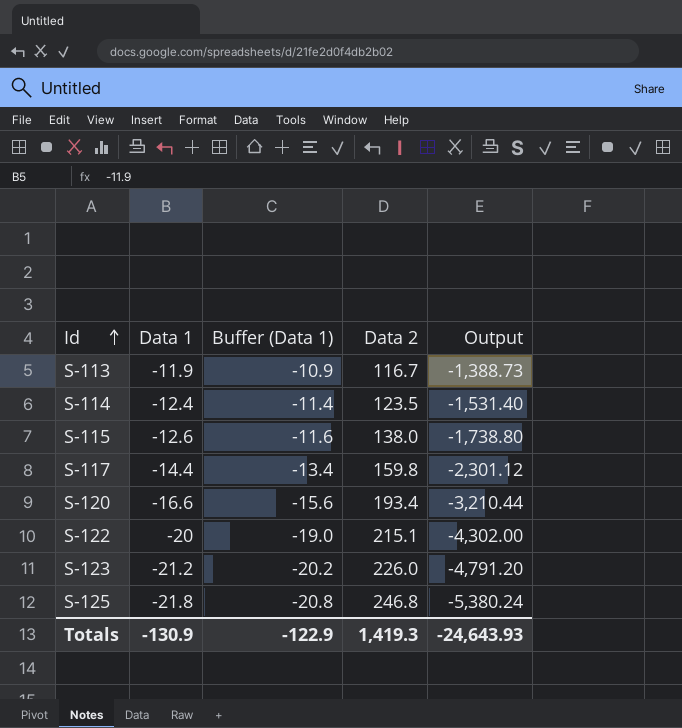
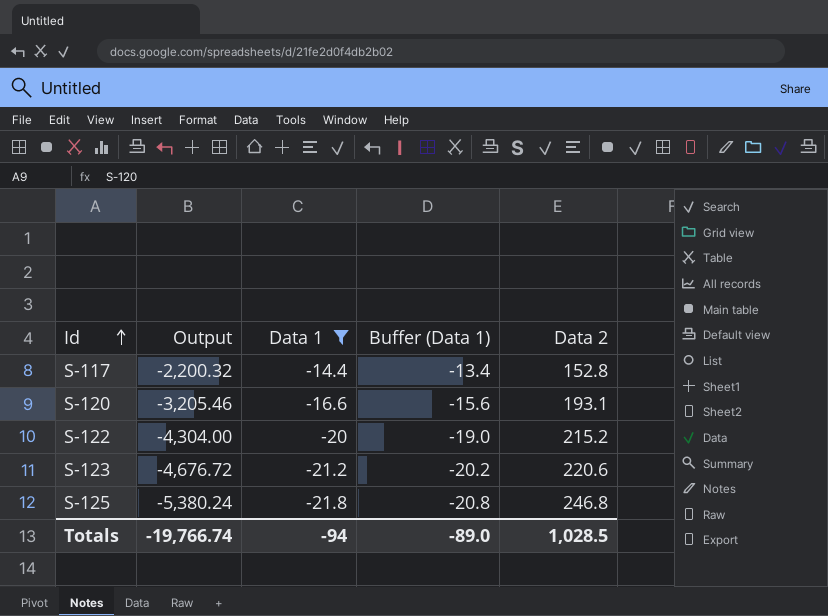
filter: none -> Data 1 <= -14.4
column Output | position: 5 -> 2
S-117 | Output: -2,301.12 -> -2,200.32
S-117 | Data 2: 159.8 -> 152.8
S-120 | Output: -3,210.44 -> -3,205.46
S-120 | Data 2: 193.4 -> 193.1
S-122 | Output: -4,302.00 -> -4,304.00
S-122 | Data 2: 215.1 -> 215.2
S-123 | Output: -4,791.20 -> -4,676.72
S-123 | Data 2: 226.0 -> 220.6
Totals | Output: -24,643.93 -> -19,766.74
Totals | Data 1: -130.9 -> -94
Totals | Buffer (Data 1): -122.9 -> -89.0
Totals | Data 2: 1,419.3 -> 1,028.5

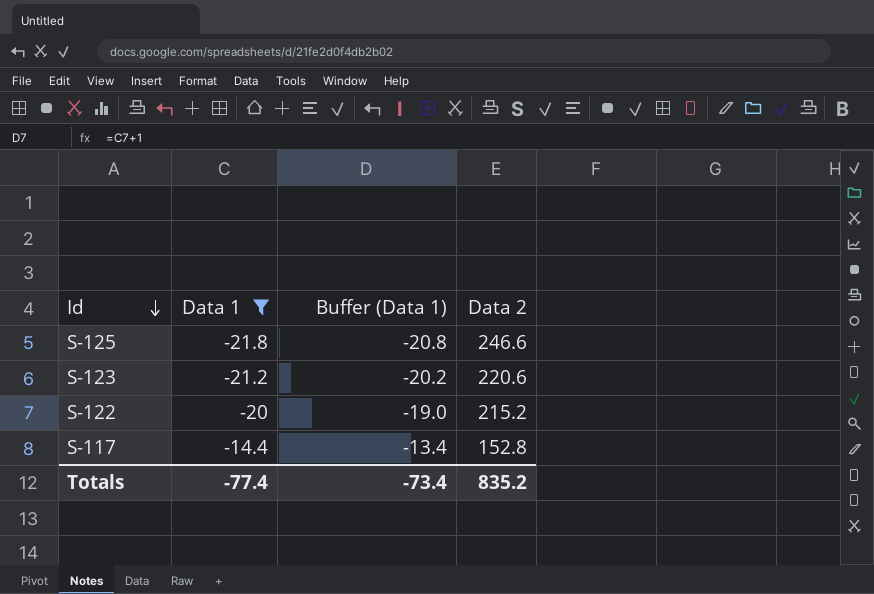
row order: Id ascending -> Id descending
column Output | formula: [Data 1] * [Data 2] -> none
row S-120: -3,205.46 | -16.6 | -15.6 | 193.1 -> none
S-125 | Data 2: 246.8 -> 246.6
Totals | Data 1: -94 -> -77.4
Totals | Buffer (Data 1): -89.0 -> -73.4
Totals | Data 2: 1,028.5 -> 835.2

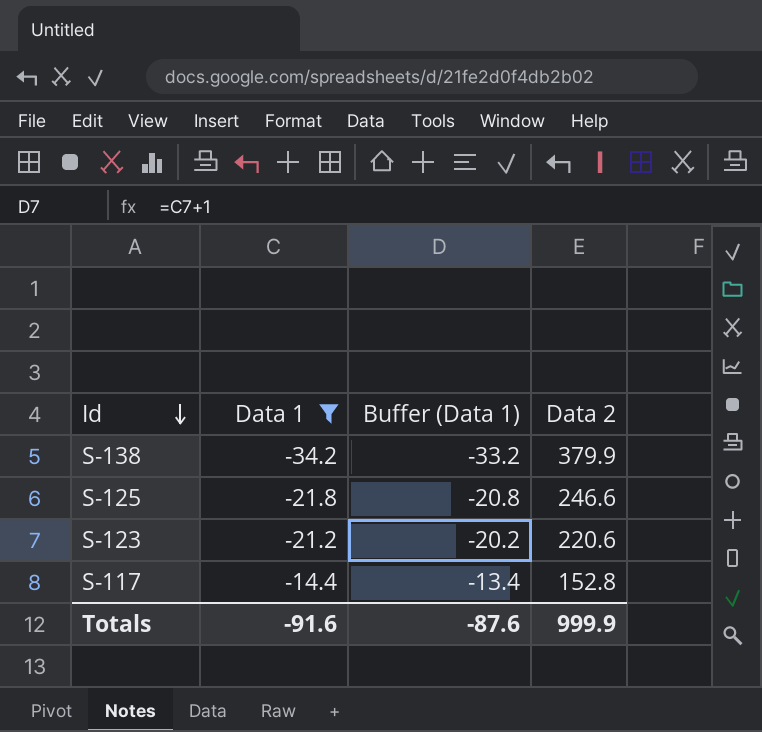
row S-122: -20 | -19.0 | 215.2 -> none
row S-138: none -> -34.2 | -33.2 | 379.9
Totals | Data 1: -77.4 -> -91.6
Totals | Buffer (Data 1): -73.4 -> -87.6
Totals | Data 2: 835.2 -> 999.9

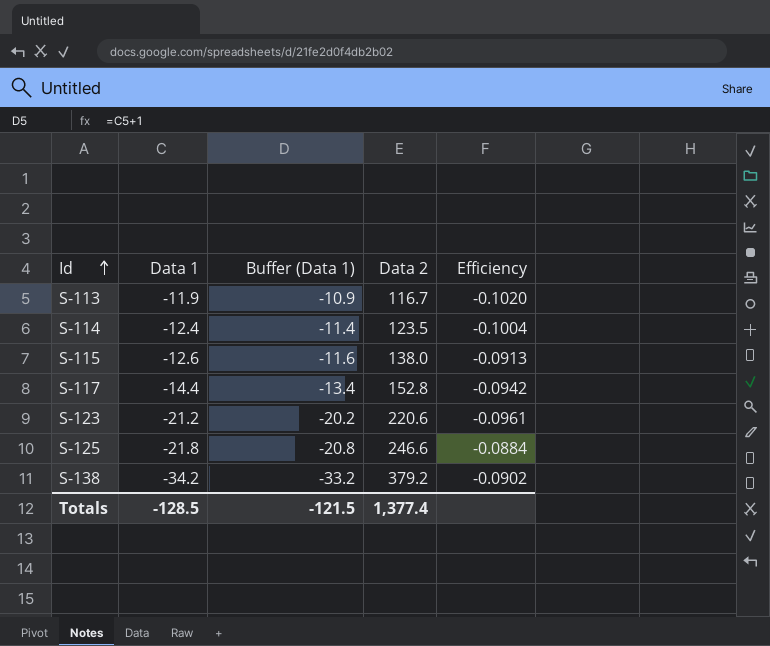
filter: Data 1 <= -14.4 -> none
row order: Id descending -> Id ascending
column Efficiency | formula: none -> [Data 1] / [Data 2]
S-138 | Data 2: 379.9 -> 379.2
Totals | Data 1: -91.6 -> -128.5
Totals | Buffer (Data 1): -87.6 -> -121.5
Totals | Data 2: 999.9 -> 1,377.4

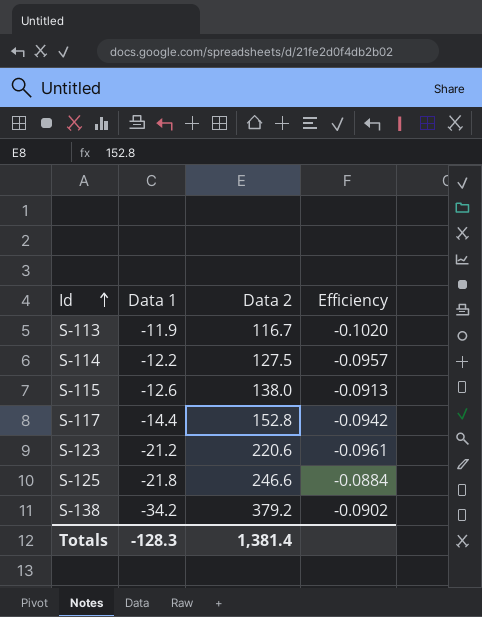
column Buffer (Data 1) | formula: [Data 1] + 1 -> none
S-114 | Data 1: -12.4 -> -12.2
S-114 | Data 2: 123.5 -> 127.5
S-114 | Efficiency: -0.1004 -> -0.0957
Totals | Data 1: -128.5 -> -128.3
Totals | Data 2: 1,377.4 -> 1,381.4

